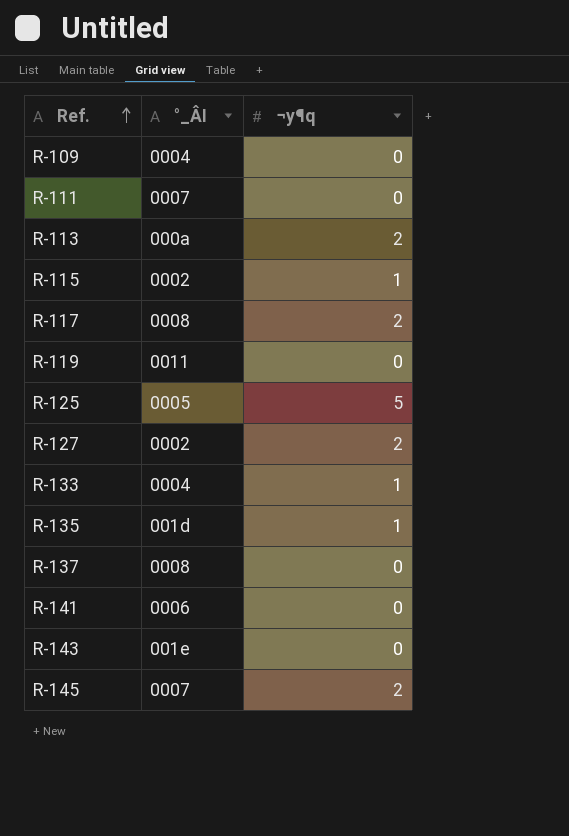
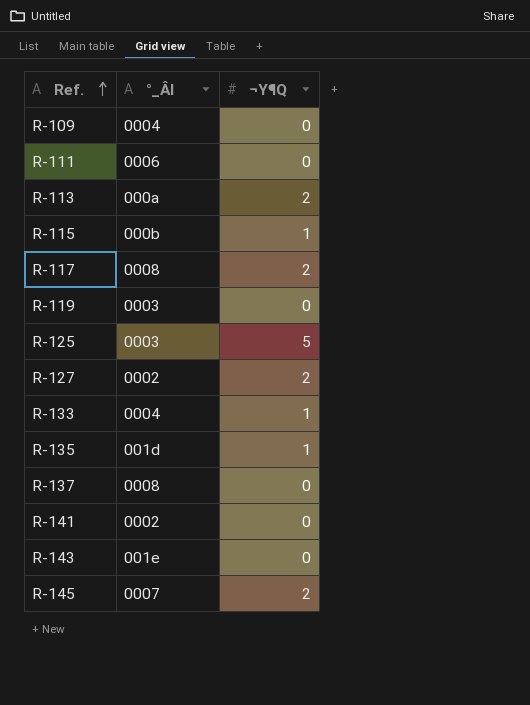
column name: ¬y¶q -> ¬Y¶Q
R-111 | °_ÂI: 0007 -> 0006
R-115 | °_ÂI: 0002 -> 000b
R-119 | °_ÂI: 0011 -> 0003
R-125 | °_ÂI: 0005 -> 0003
R-141 | °_ÂI: 0006 -> 0002

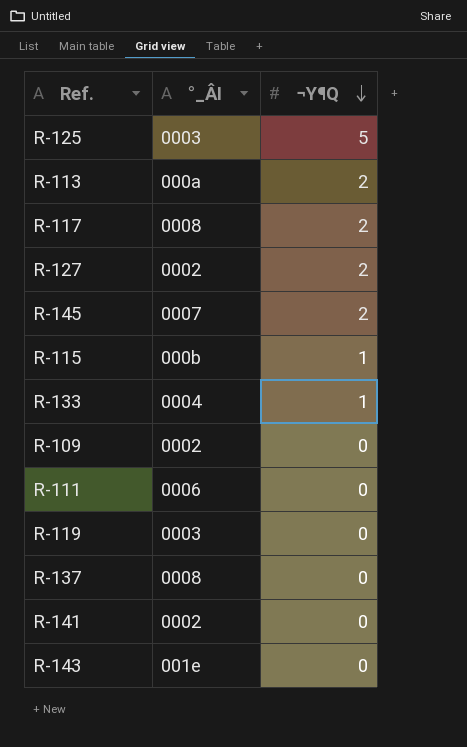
row order: Ref. ascending -> ¬Y¶Q descending
row R-135: 001d | 1 -> none
R-109 | °_ÂI: 0004 -> 0002

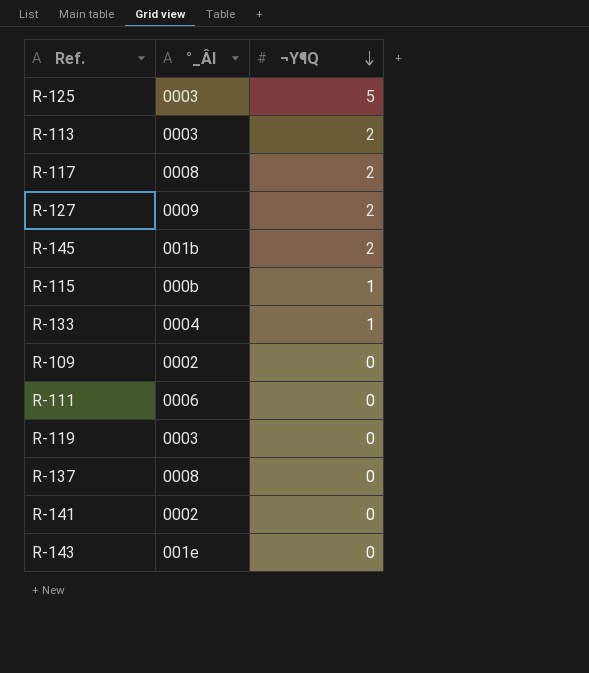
R-113 | °_ÂI: 000a -> 0003
R-127 | °_ÂI: 0002 -> 0009
R-145 | °_ÂI: 0007 -> 001b

